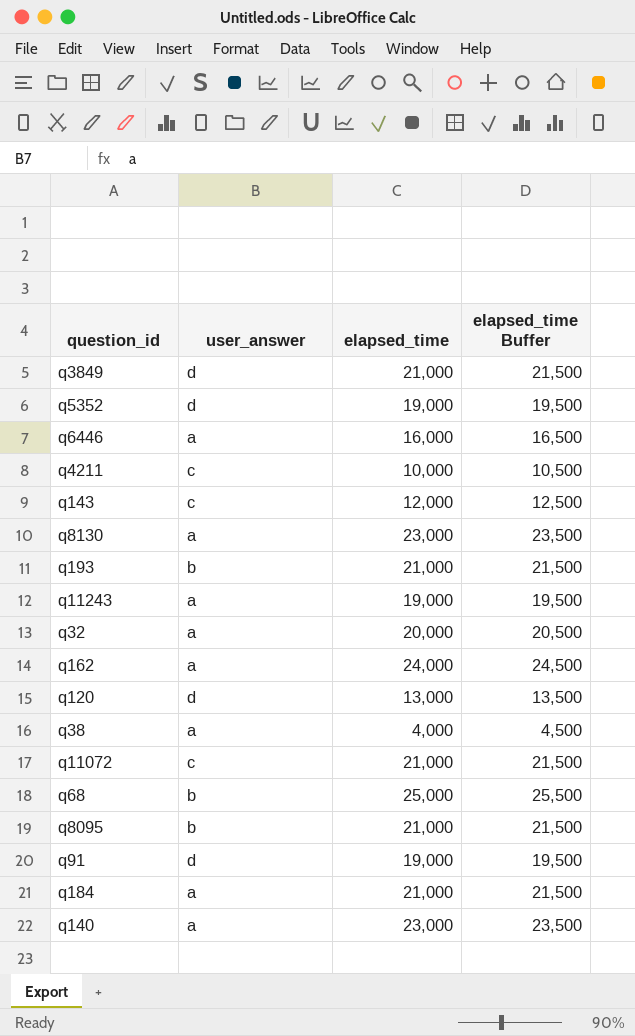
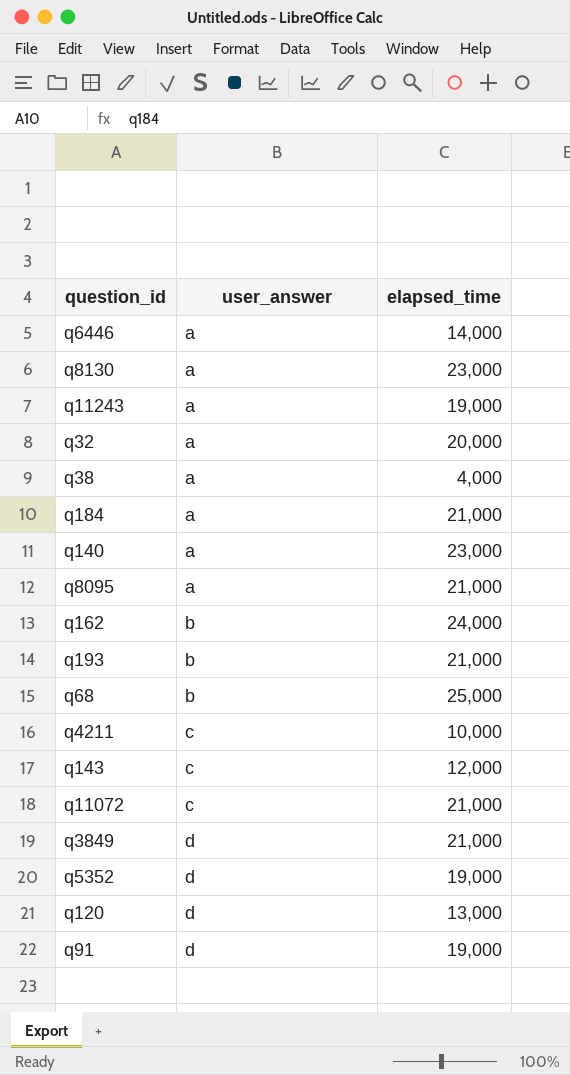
row order: none -> user_answer ascending
column elapsed_time Buffer | formula: [elapsed_time] + 500 -> none
q6446 | elapsed_time: 16,000 -> 14,000
q8095 | user_answer: b -> a
q162 | user_answer: a -> b

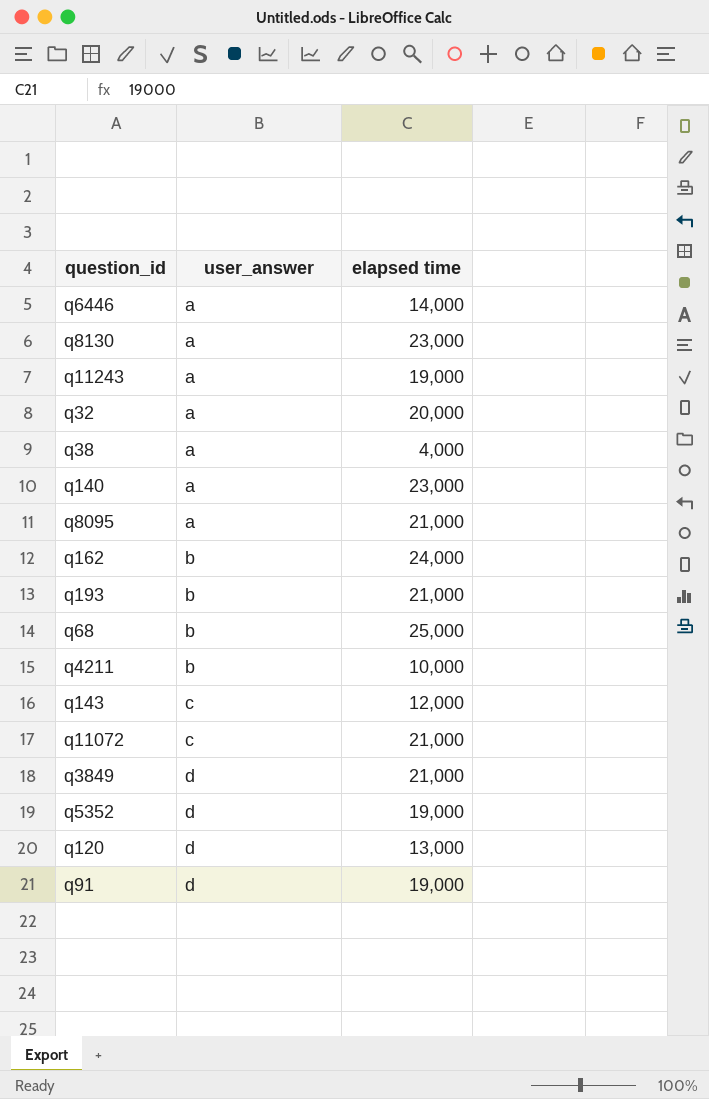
column name: elapsed_time -> elapsed time
row q184: a | 21,000 -> none
q4211 | user_answer: c -> b

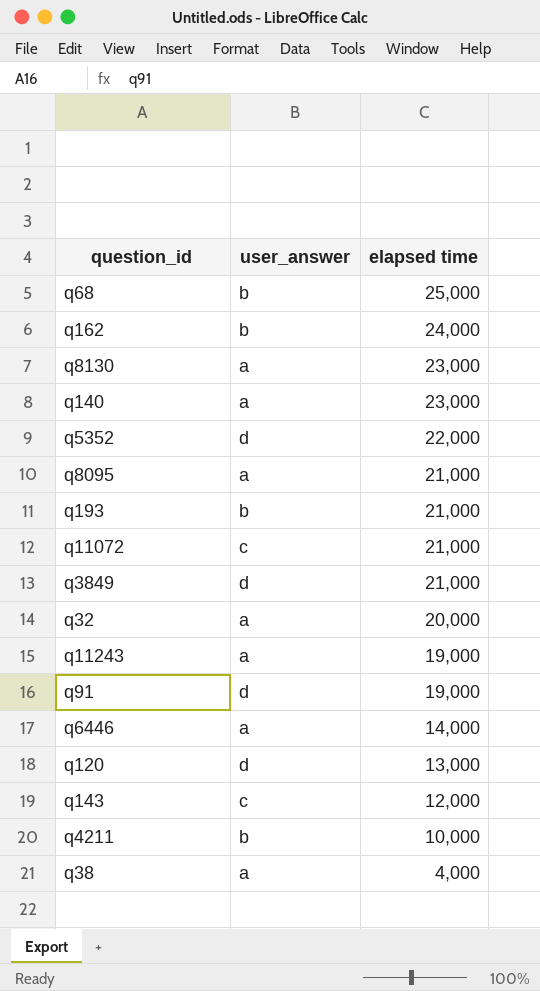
row order: user_answer ascending -> elapsed time descending
q5352 | elapsed time: 19,000 -> 22,000

